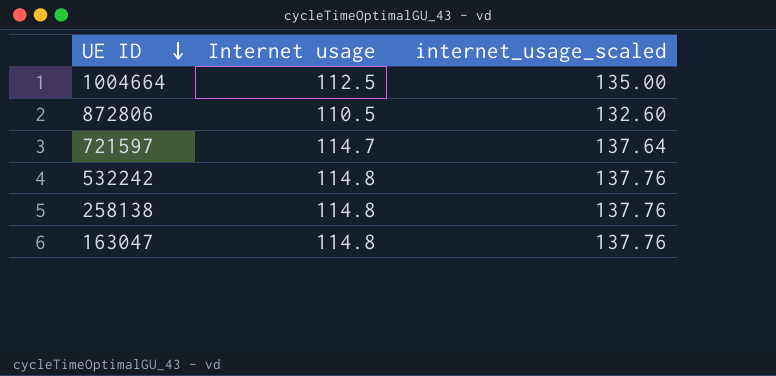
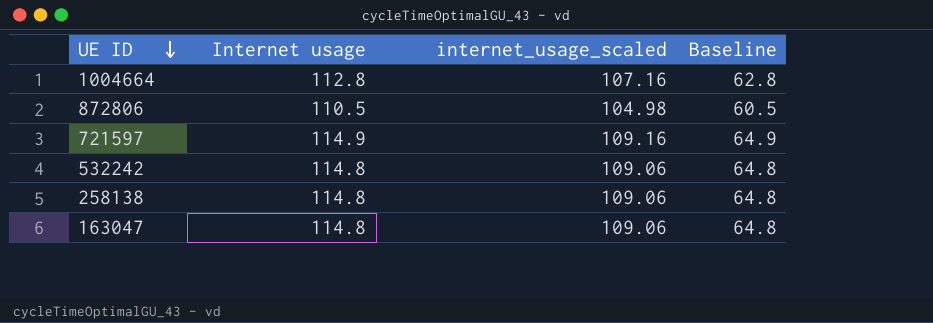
column internet_usage_scaled | formula: [Internet usage] * 1.2 -> [Internet usage] * 0.95
column Baseline | formula: none -> [Internet usage] - 50
1004664 | Internet usage: 112.5 -> 112.8
721597 | Internet usage: 114.7 -> 114.9

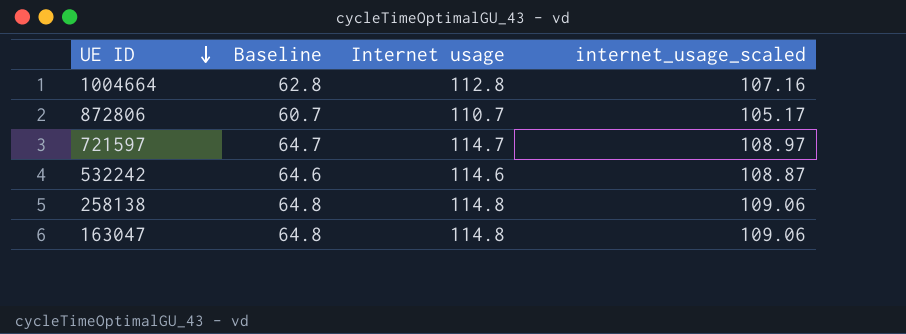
column Baseline | position: 4 -> 2
872806 | Baseline: 60.5 -> 60.7
872806 | Internet usage: 110.5 -> 110.7
872806 | internet_usage_scaled: 104.98 -> 105.17
721597 | Baseline: 64.9 -> 64.7
721597 | Internet usage: 114.9 -> 114.7
721597 | internet_usage_scaled: 109.16 -> 108.97
532242 | Baseline: 64.8 -> 64.6
532242 | Internet usage: 114.8 -> 114.6
532242 | internet_usage_scaled: 109.06 -> 108.87

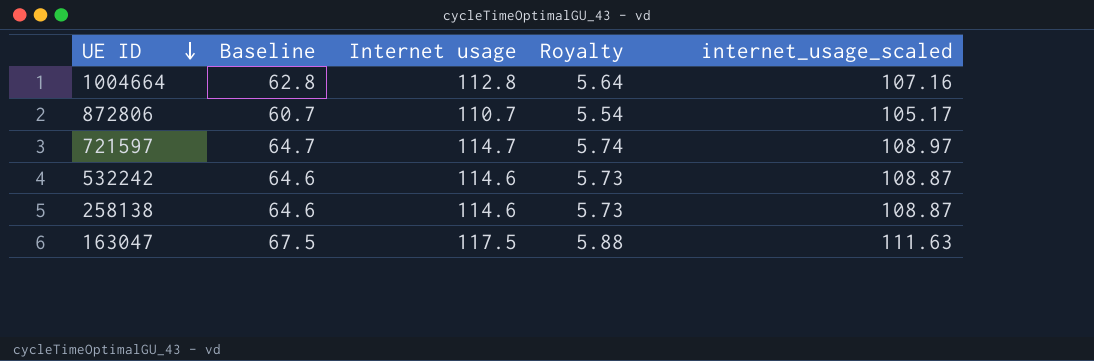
column Royalty | formula: none -> [Internet usage] * 0.05
258138 | Baseline: 64.8 -> 64.6
258138 | Internet usage: 114.8 -> 114.6
258138 | internet_usage_scaled: 109.06 -> 108.87
163047 | Baseline: 64.8 -> 67.5
163047 | Internet usage: 114.8 -> 117.5
163047 | internet_usage_scaled: 109.06 -> 111.63

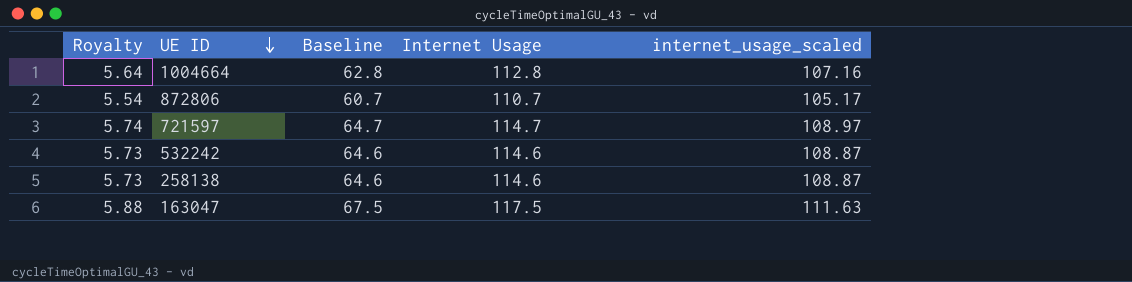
column Royalty | position: 4 -> 1
column name: Internet usage -> Internet Usage

